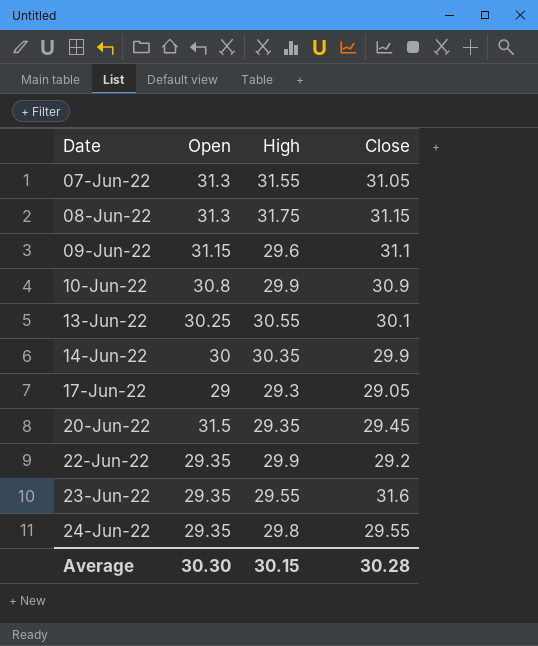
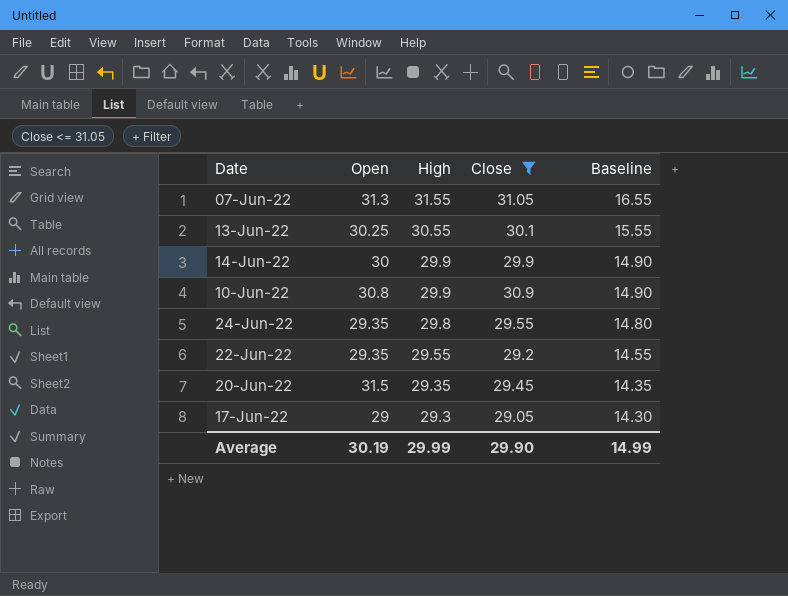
filter: none -> Close <= 31.05
row order: Date ascending -> High descending
column Baseline | formula: none -> [High] - 15
14-Jun-22 | High: 30.35 -> 29.9
22-Jun-22 | High: 29.9 -> 29.55
Average | Open: 30.30 -> 30.19
Average | High: 30.15 -> 29.99
Average | Close: 30.28 -> 29.90

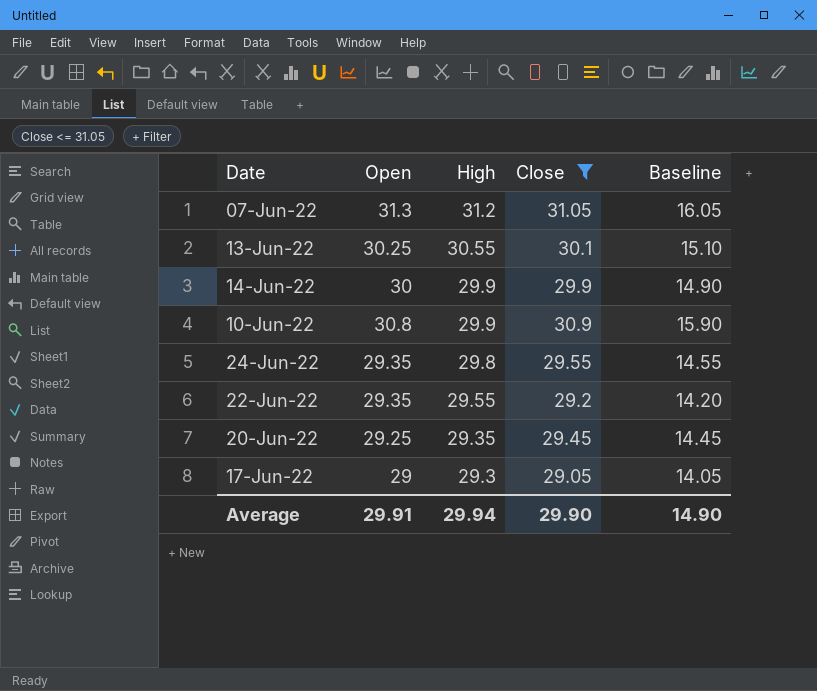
column Baseline | formula: [High] - 15 -> [Close] - 15
07-Jun-22 | High: 31.55 -> 31.2
20-Jun-22 | Open: 31.5 -> 29.25
Average | Open: 30.19 -> 29.91
Average | High: 29.99 -> 29.94
Average | Baseline: 14.99 -> 14.90

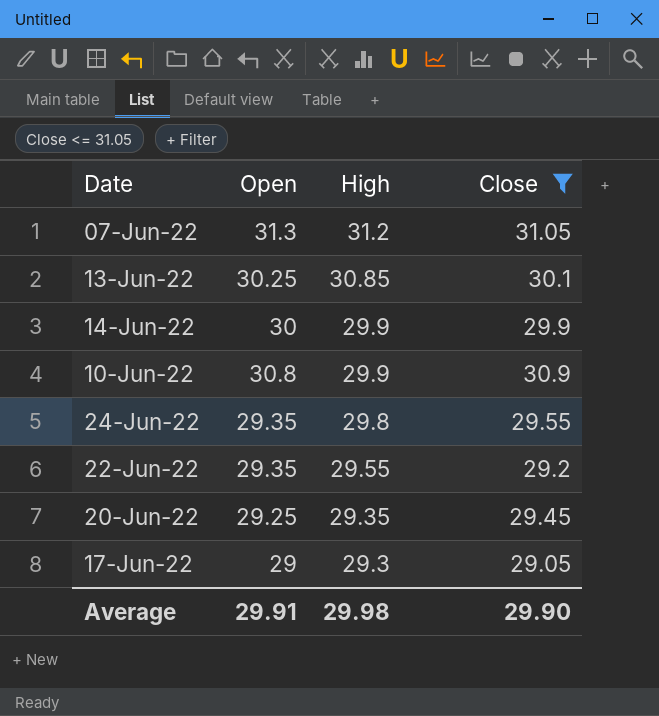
column Baseline | formula: [Close] - 15 -> none
13-Jun-22 | High: 30.55 -> 30.85
Average | High: 29.94 -> 29.98

